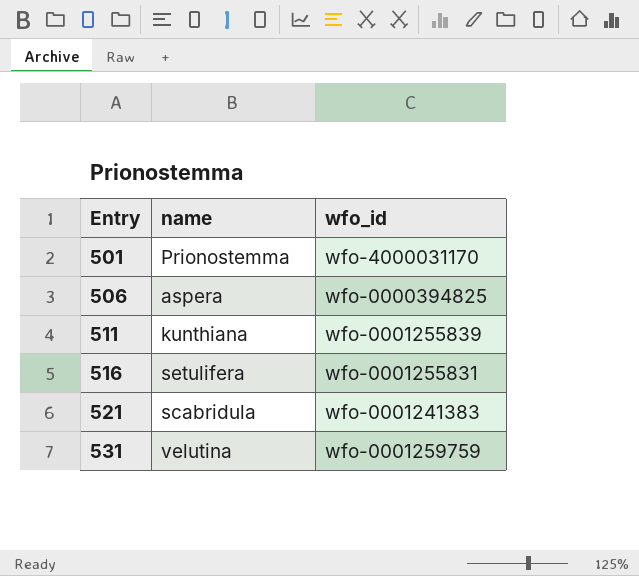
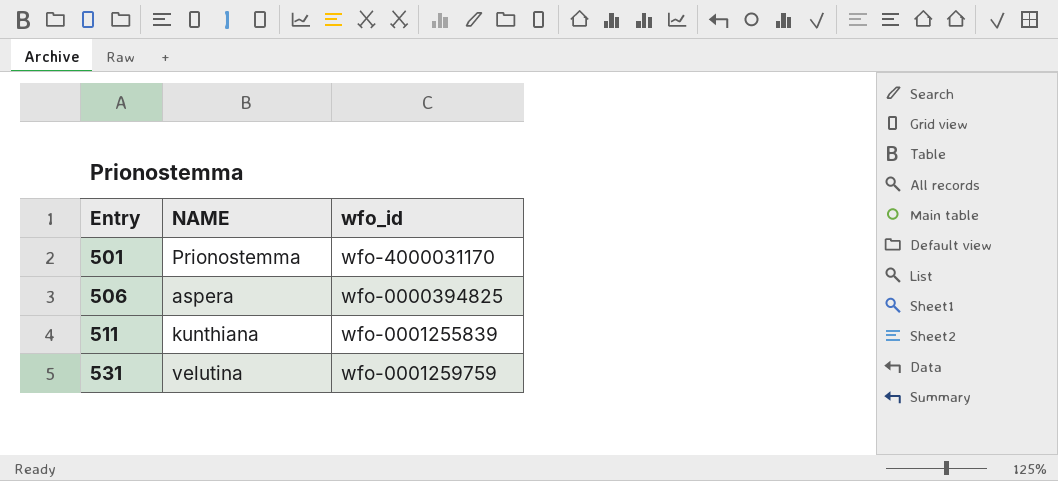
column name: name -> NAME
row 516: setulifera | wfo-0001255831 -> none
row 521: scabridula | wfo-0001241383 -> none

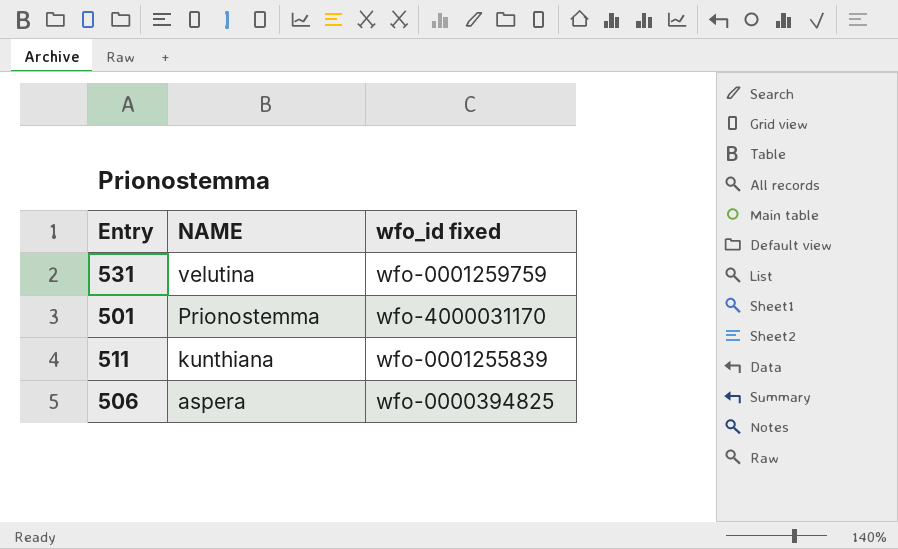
row order: Entry ascending -> NAME descending
column name: wfo_id -> wfo_id fixed

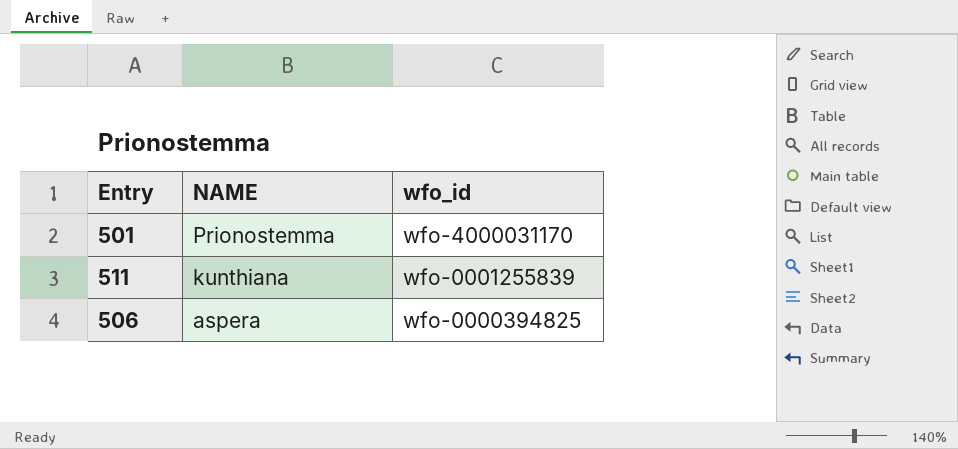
column name: wfo_id fixed -> wfo_id
row 531: velutina | wfo-0001259759 -> none

